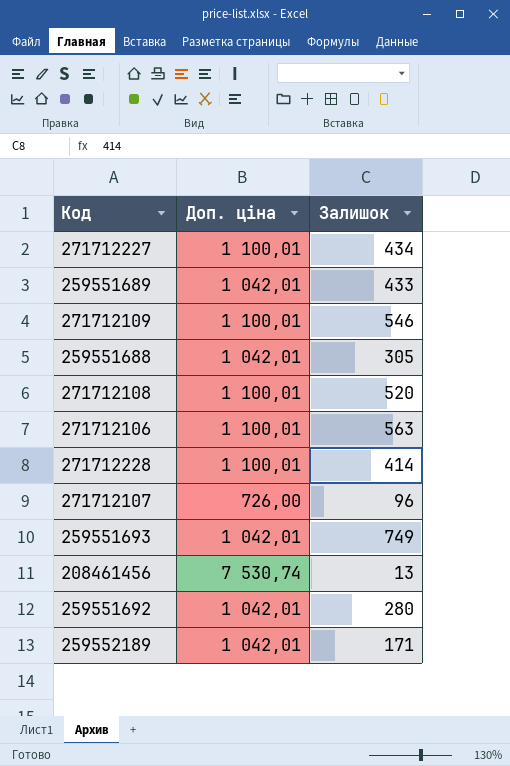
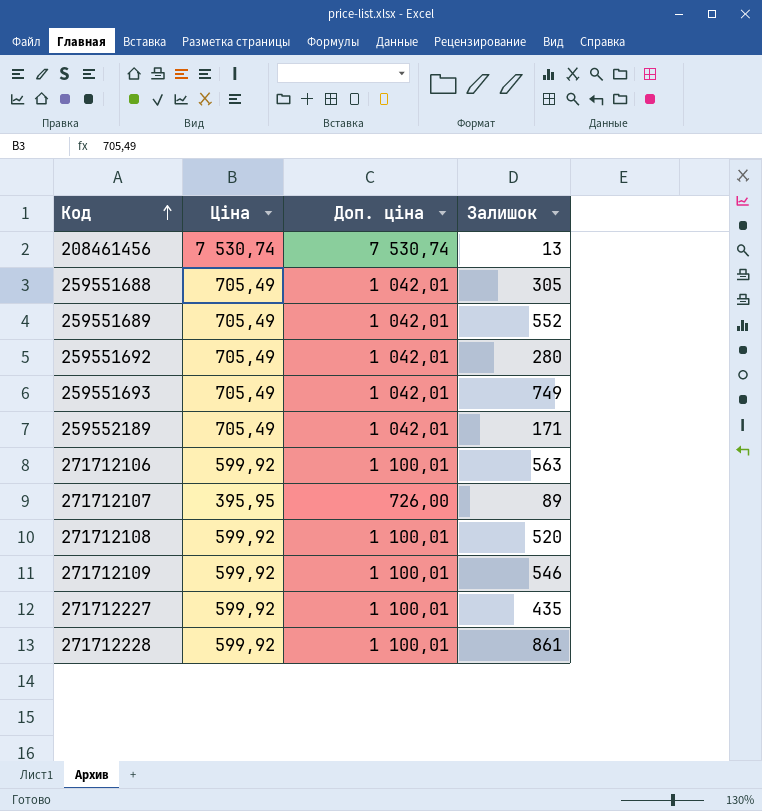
row order: none -> Код ascending
column Ціна | position: none -> 2
259551689 | Залишок: 433 -> 552
271712107 | Залишок: 96 -> 89
271712227 | Залишок: 434 -> 435
271712228 | Залишок: 414 -> 861

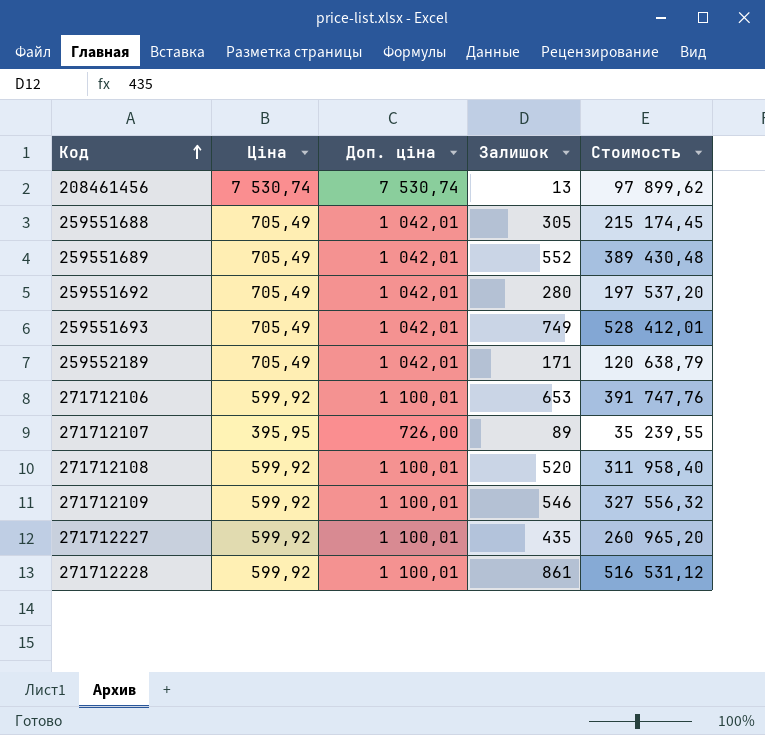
column Стоимость | formula: none -> [Ціна] * [Залишок]
271712106 | Залишок: 563 -> 653

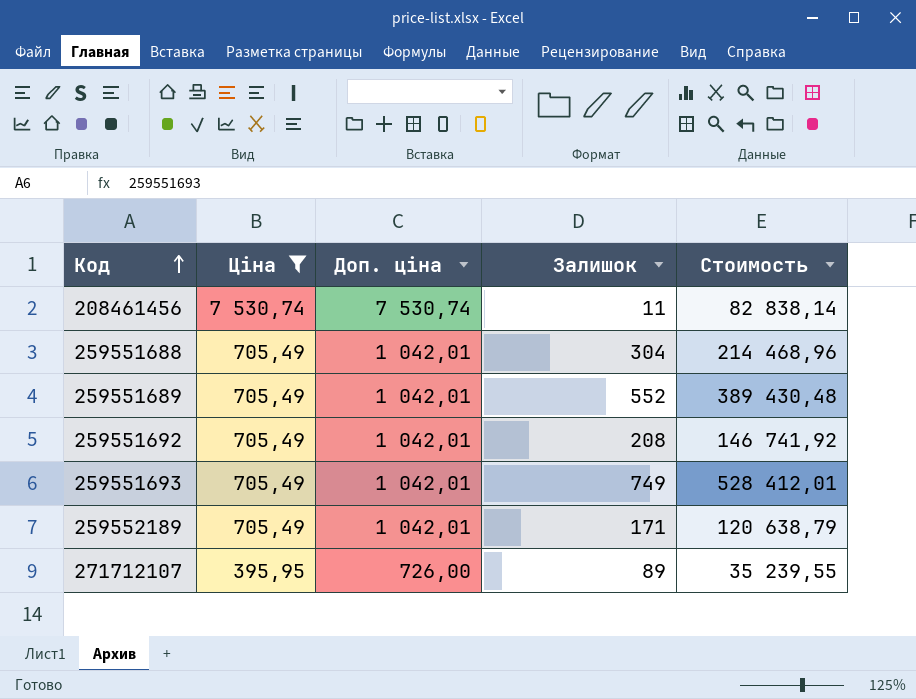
filter: none -> Ціна != 599,92
208461456 | Залишок: 13 -> 11
208461456 | Стоимость: 97 899,62 -> 82 838,14
259551688 | Залишок: 305 -> 304
259551688 | Стоимость: 215 174,45 -> 214 468,96
259551692 | Залишок: 280 -> 208
259551692 | Стоимость: 197 537,20 -> 146 741,92

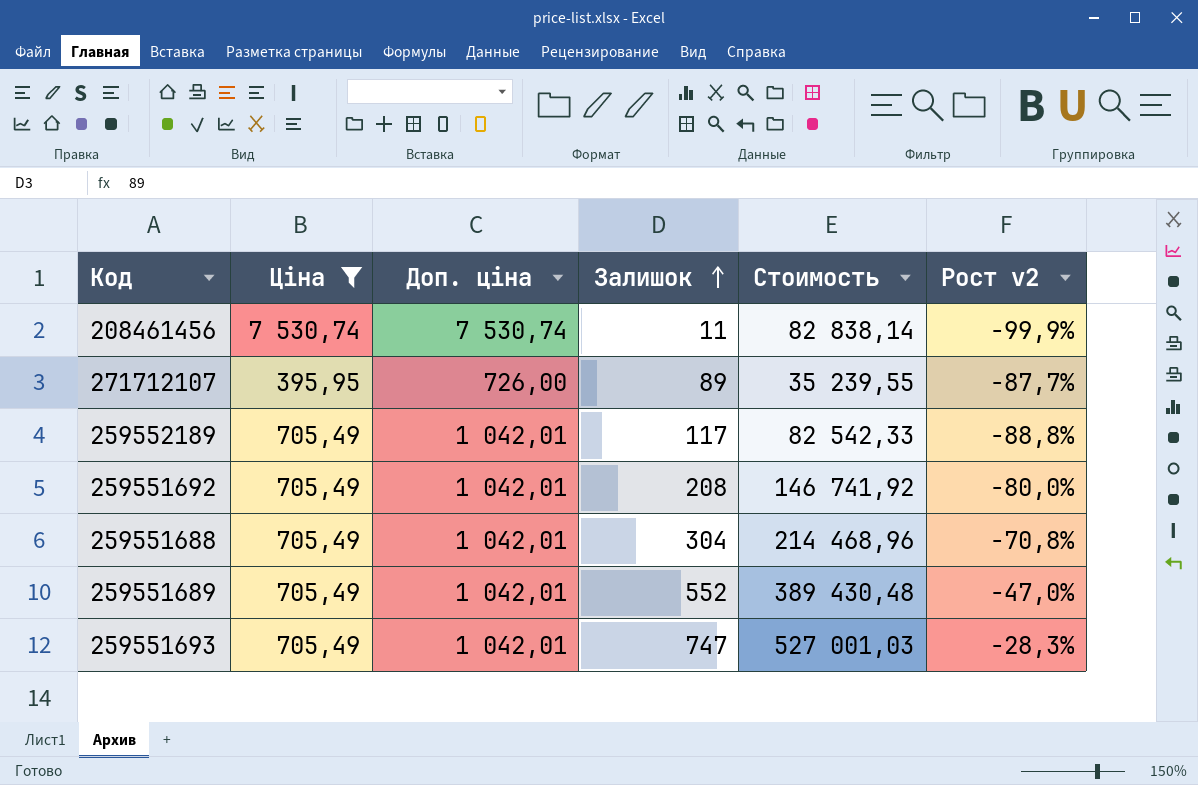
row order: Код ascending -> Залишок ascending
column Рост v2 | formula: none -> ([Залишок] - [Доп. ціна]) / [Доп. ціна]
259552189 | Залишок: 171 -> 117
259552189 | Стоимость: 120 638,79 -> 82 542,33
259551693 | Залишок: 749 -> 747
259551693 | Стоимость: 528 412,01 -> 527 001,03

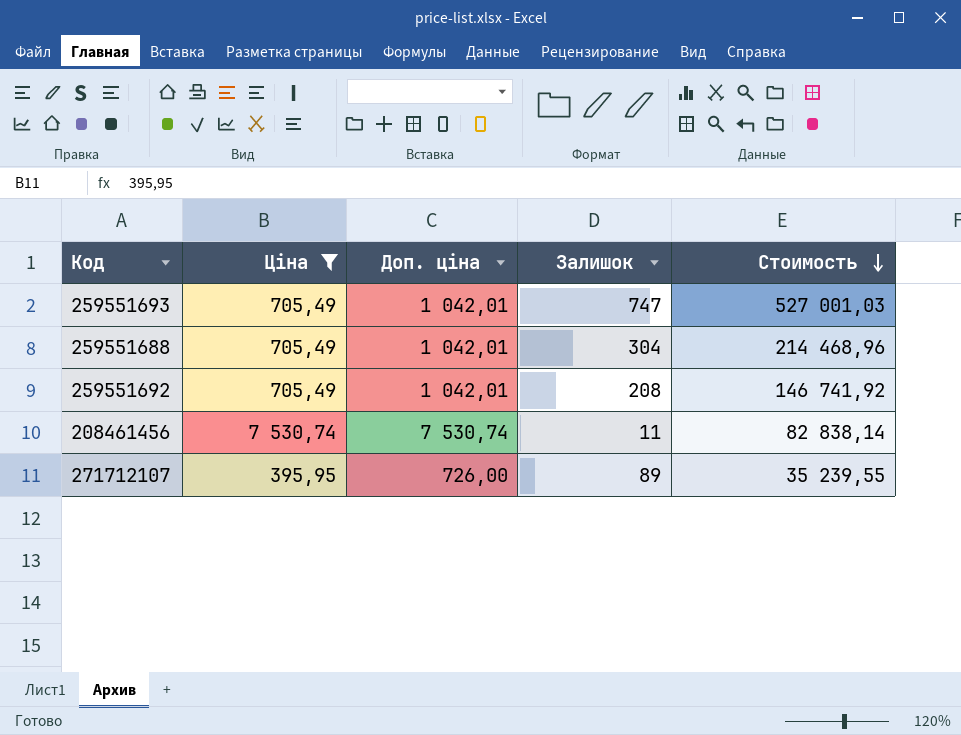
row order: Залишок ascending -> Стоимость descending
column Рост v2 | formula: ([Залишок] - [Доп. ціна]) / [Доп. ціна] -> none
row 259552189: 705,49 | 1 042,01 | 117 | 82 542,33 | -88,8% -> none
row 259551689: 705,49 | 1 042,01 | 552 | 389 430,48 | -47,0% -> none

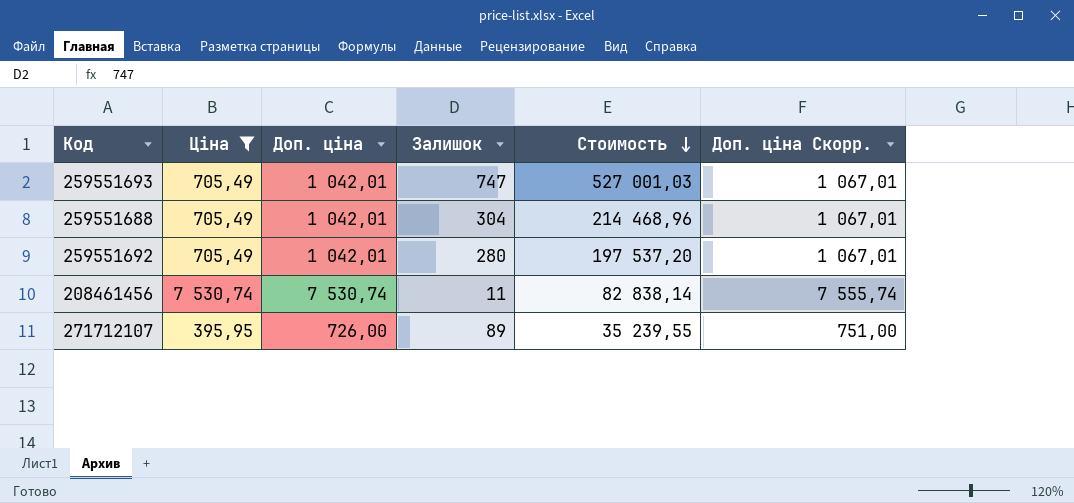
column Доп. ціна Скорр. | formula: none -> [Доп. ціна] + 25
259551692 | Залишок: 208 -> 280
259551692 | Стоимость: 146 741,92 -> 197 537,20

